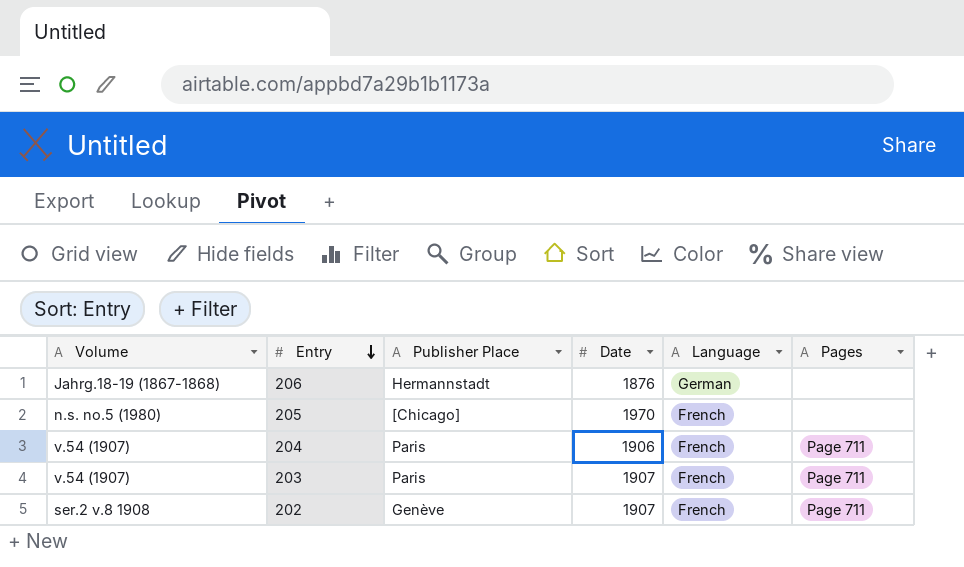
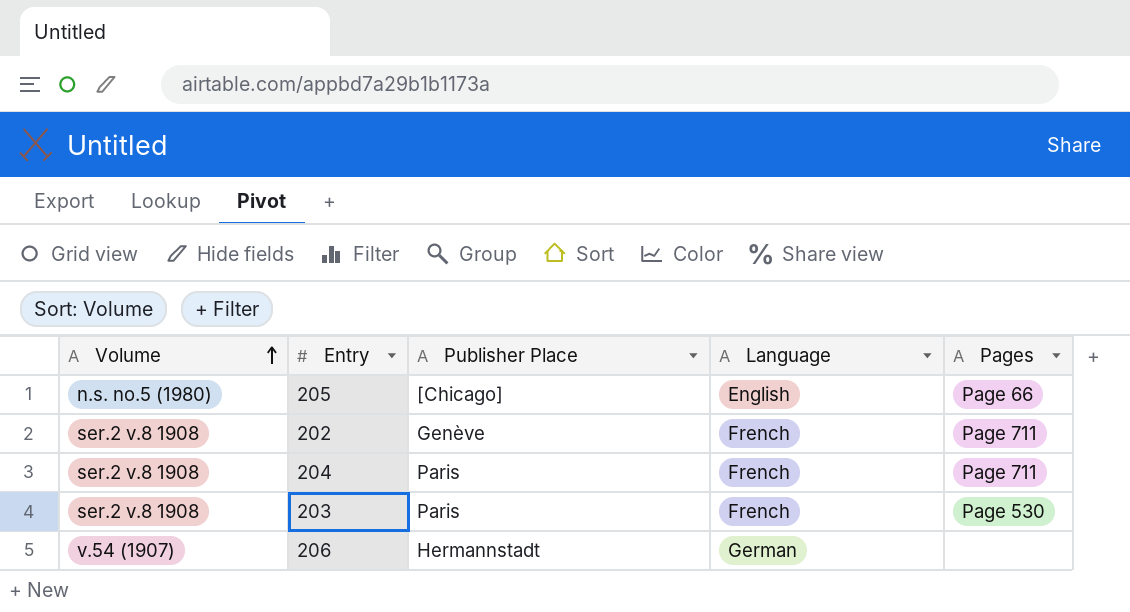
row order: Entry descending -> Volume ascending
column Date | position: 4 -> none
205 | Language: French -> English
205 | Pages: none -> Page 66
204 | Volume: v.54 (1907) -> ser.2 v.8 1908
203 | Volume: v.54 (1907) -> ser.2 v.8 1908
203 | Pages: Page 711 -> Page 530
206 | Volume: Jahrg.18-19 (1867-1868) -> v.54 (1907)

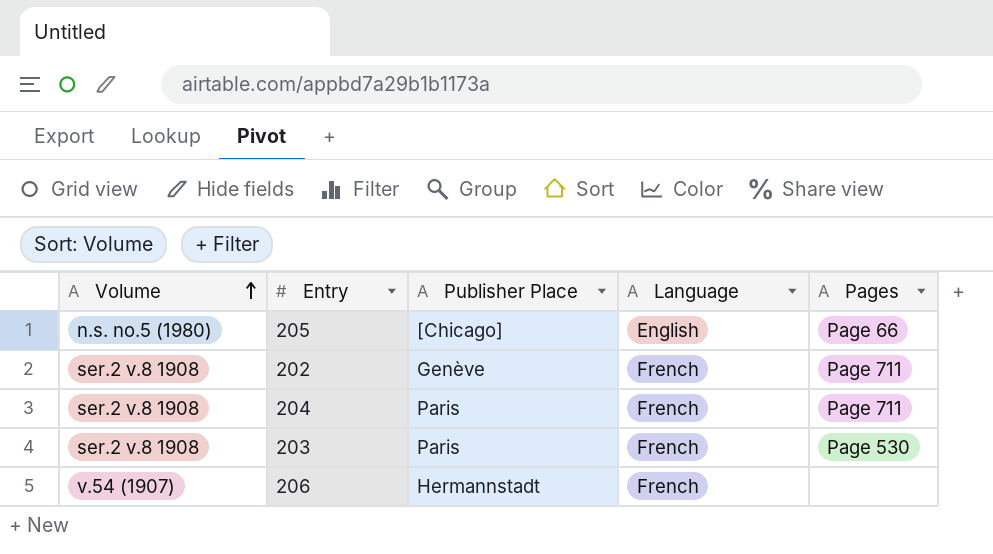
206 | Language: German -> French

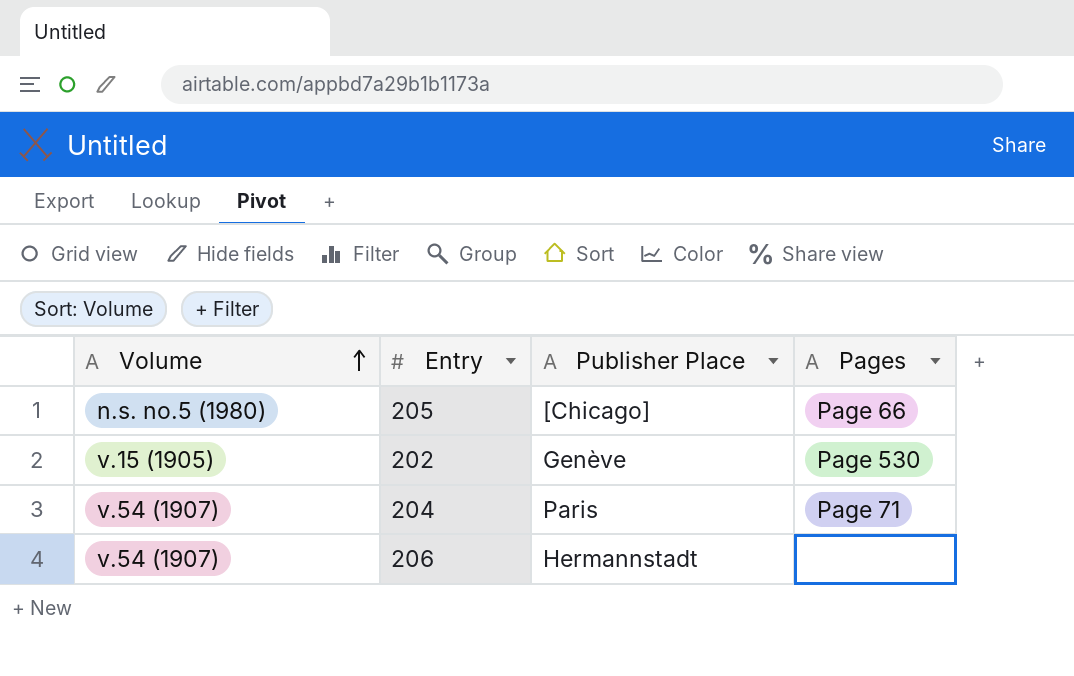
column Language | position: 4 -> none
row 203: ser.2 v.8 1908 | Paris | French | Page 530 -> none
202 | Volume: ser.2 v.8 1908 -> v.15 (1905)
202 | Pages: Page 711 -> Page 530
204 | Volume: ser.2 v.8 1908 -> v.54 (1907)
204 | Pages: Page 711 -> Page 71

